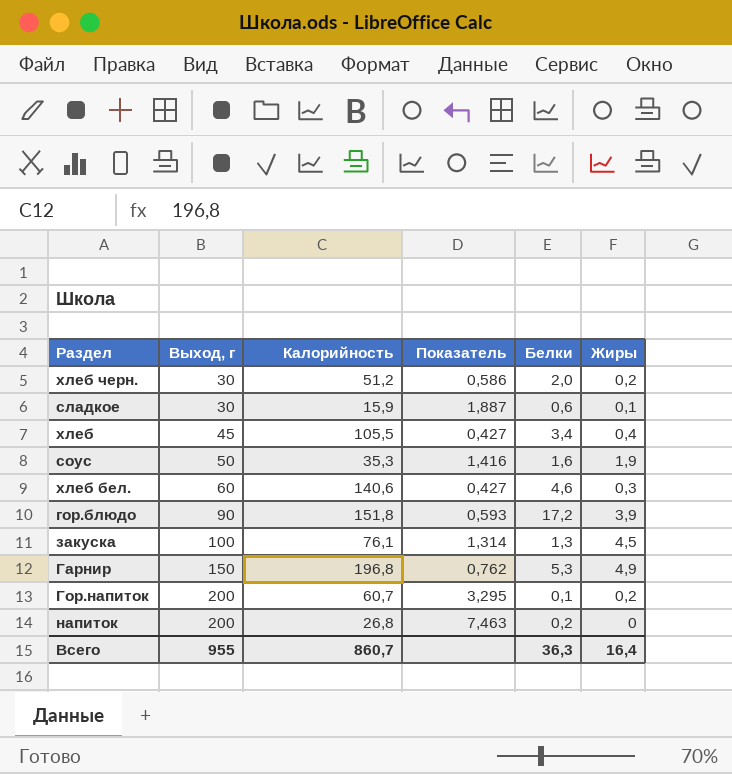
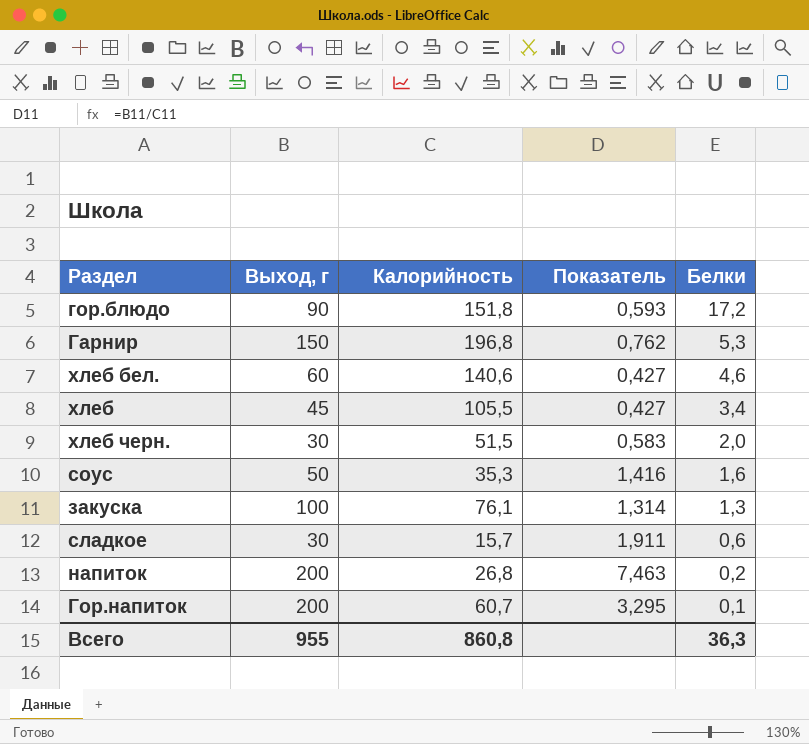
row order: Выход, г ascending -> Белки descending
column Жиры | position: 6 -> none
хлеб черн. | Калорийность: 51,2 -> 51,5
хлеб черн. | Показатель: 0,586 -> 0,583
сладкое | Калорийность: 15,9 -> 15,7
сладкое | Показатель: 1,887 -> 1,911
Всего | Калорийность: 860,7 -> 860,8

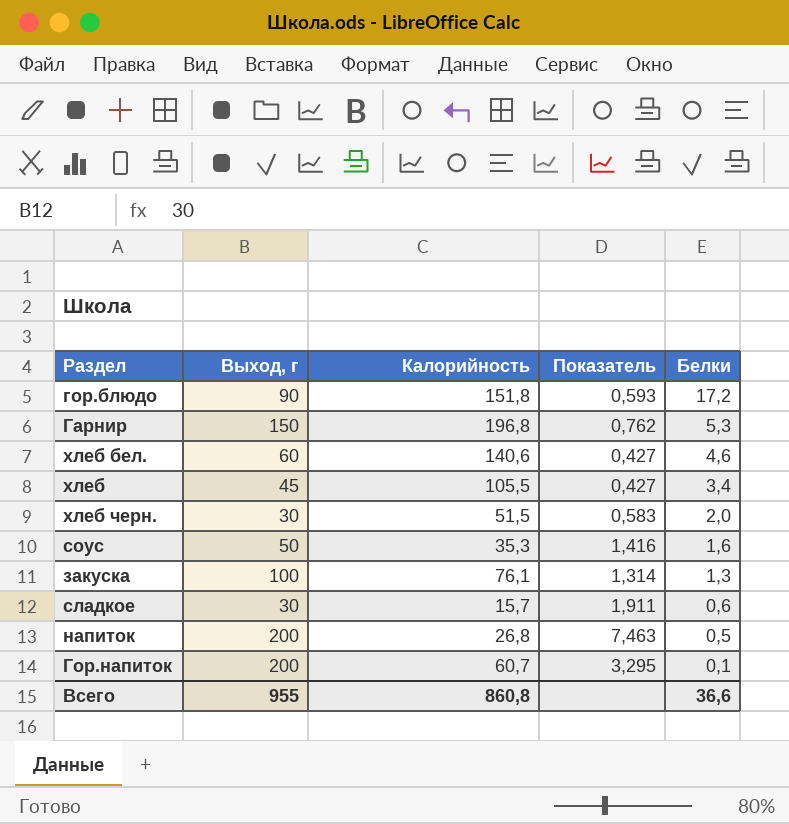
напиток | Белки: 0,2 -> 0,5
Всего | Белки: 36,3 -> 36,6

